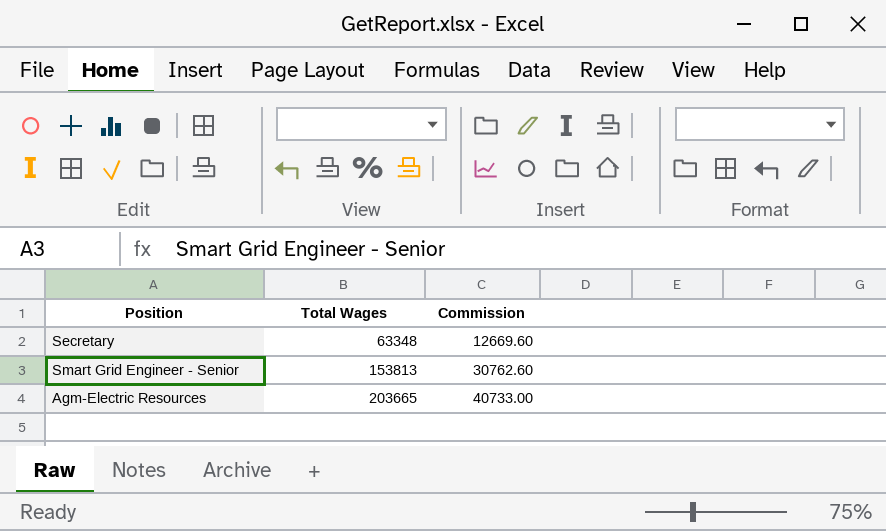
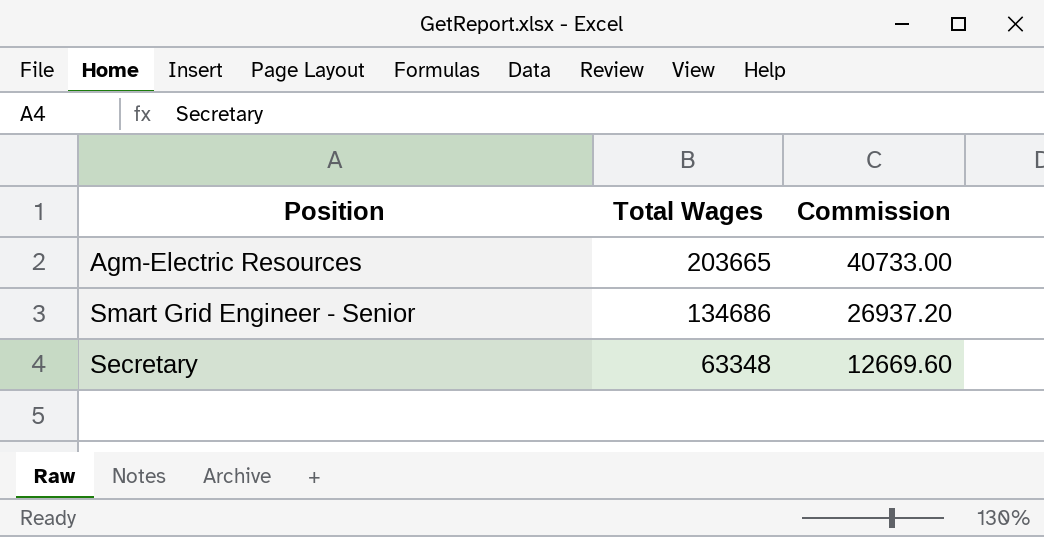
row order: Total Wages ascending -> Total Wages descending
Smart Grid Engineer - Senior | Total Wages: 153813 -> 134686
Smart Grid Engineer - Senior | Commission: 30762.60 -> 26937.20

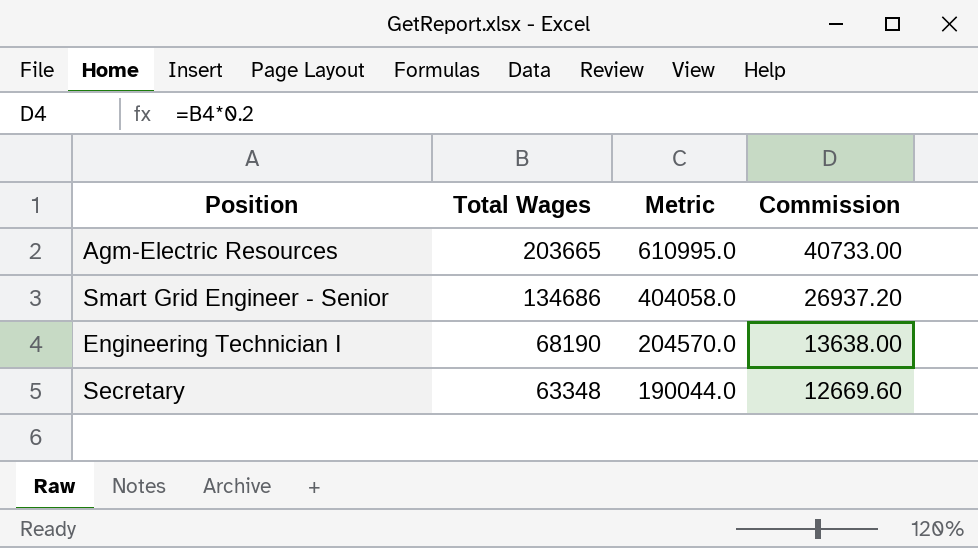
column Metric | formula: none -> [Total Wages] * 3
row Engineering Technician I: none -> 68190 | 204570.0 | 13638.00

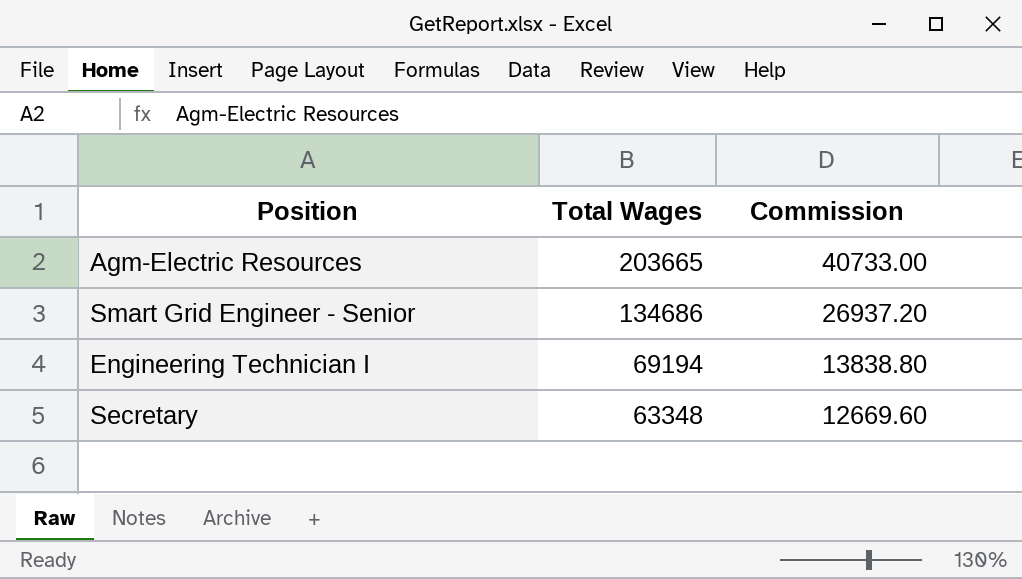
column Metric | formula: [Total Wages] * 3 -> none
Engineering Technician I | Total Wages: 68190 -> 69194
Engineering Technician I | Commission: 13638.00 -> 13838.80

